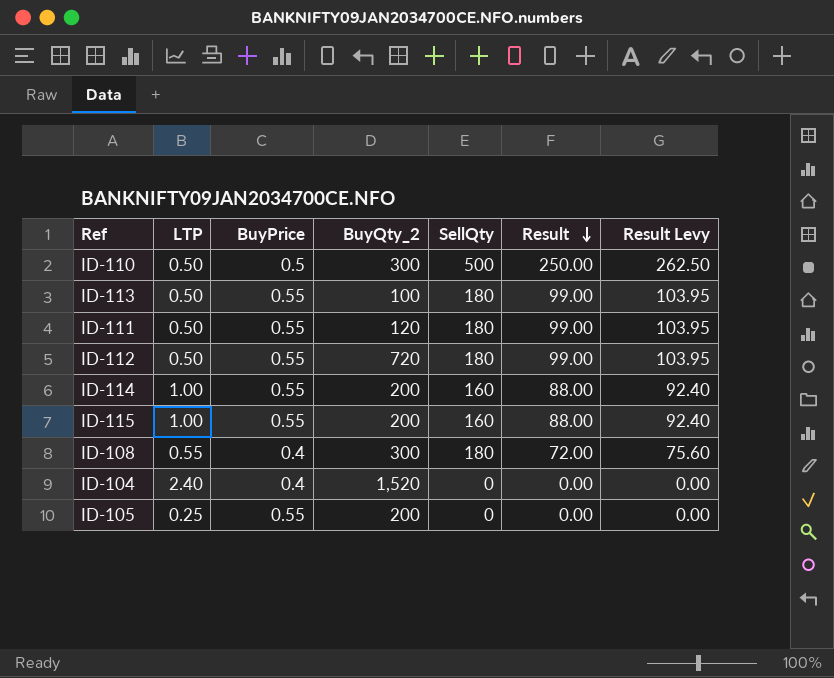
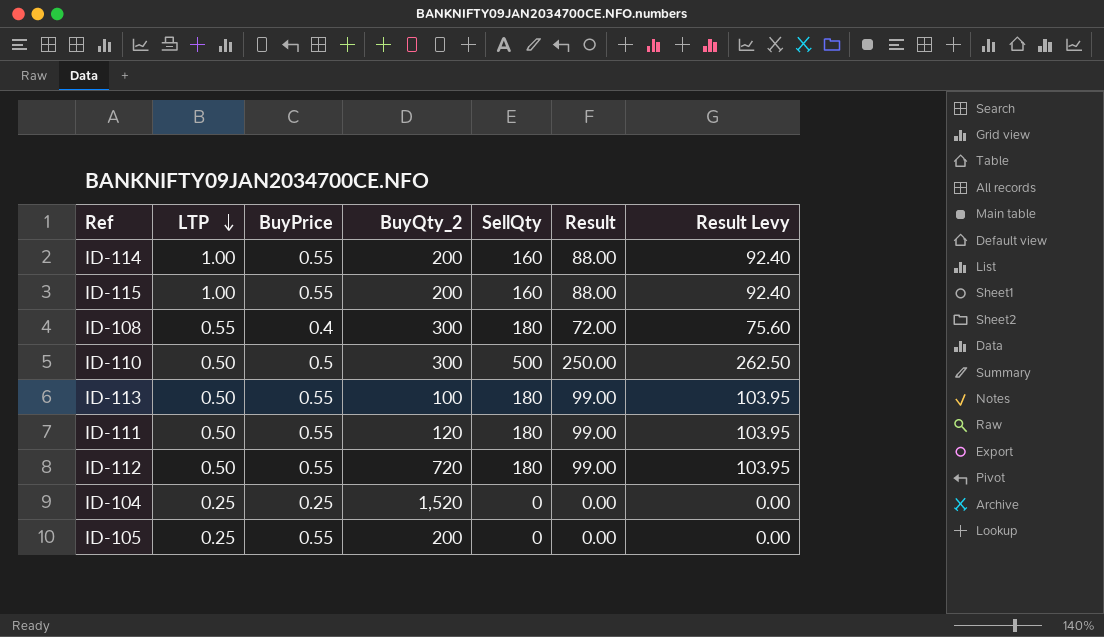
row order: Result descending -> LTP descending
ID-104 | LTP: 2.40 -> 0.25
ID-104 | BuyPrice: 0.4 -> 0.25

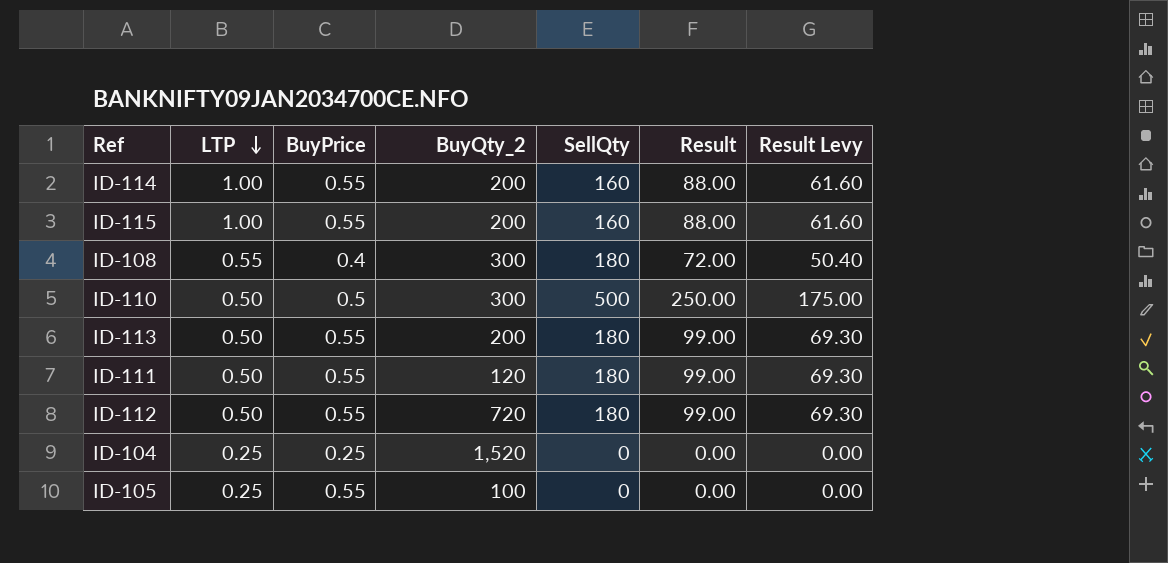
column Result Levy | formula: [Result] * 1.05 -> [Result] * 0.7
ID-113 | BuyQty_2: 100 -> 200
ID-105 | BuyQty_2: 200 -> 100

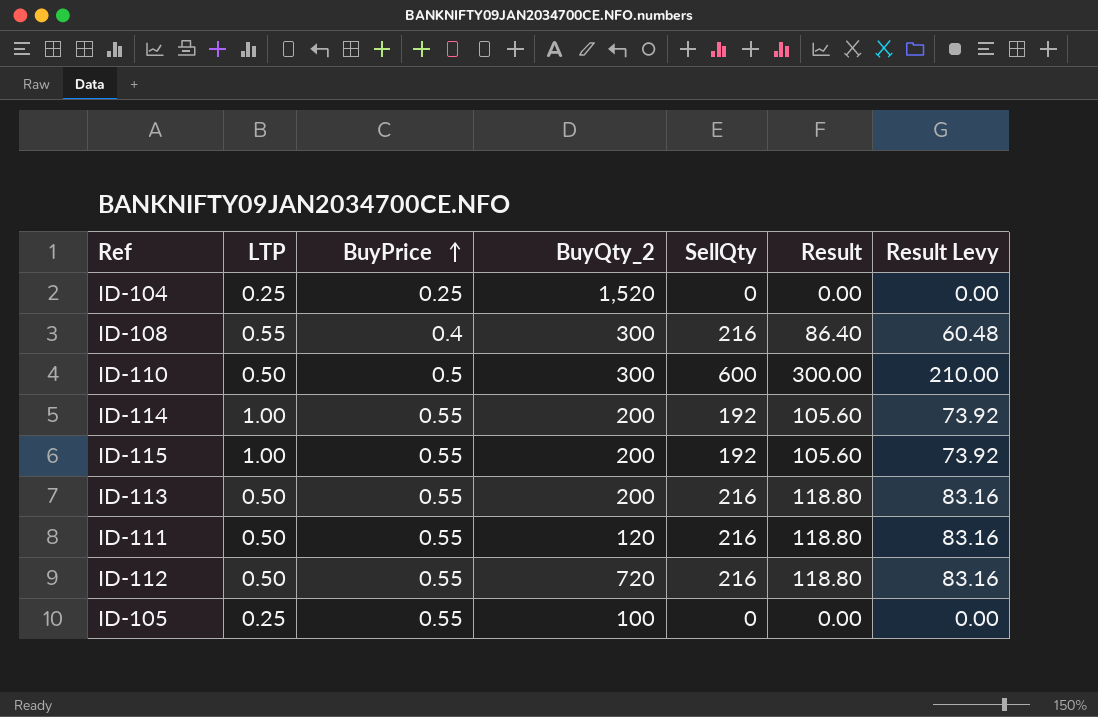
row order: LTP descending -> BuyPrice ascending
ID-108 | SellQty: 180 -> 216
ID-108 | Result: 72.00 -> 86.40
ID-108 | Result Levy: 50.40 -> 60.48
ID-110 | SellQty: 500 -> 600
ID-110 | Result: 250.00 -> 300.00
ID-110 | Result Levy: 175.00 -> 210.00
ID-114 | SellQty: 160 -> 192
ID-114 | Result: 88.00 -> 105.60
ID-114 | Result Levy: 61.60 -> 73.92
ID-115 | SellQty: 160 -> 192
ID-115 | Result: 88.00 -> 105.60
ID-115 | Result Levy: 61.60 -> 73.92
ID-113 | SellQty: 180 -> 216
ID-113 | Result: 99.00 -> 118.80
ID-113 | Result Levy: 69.30 -> 83.16
ID-111 | SellQty: 180 -> 216
ID-111 | Result: 99.00 -> 118.80
ID-111 | Result Levy: 69.30 -> 83.16
ID-112 | SellQty: 180 -> 216
ID-112 | Result: 99.00 -> 118.80
ID-112 | Result Levy: 69.30 -> 83.16

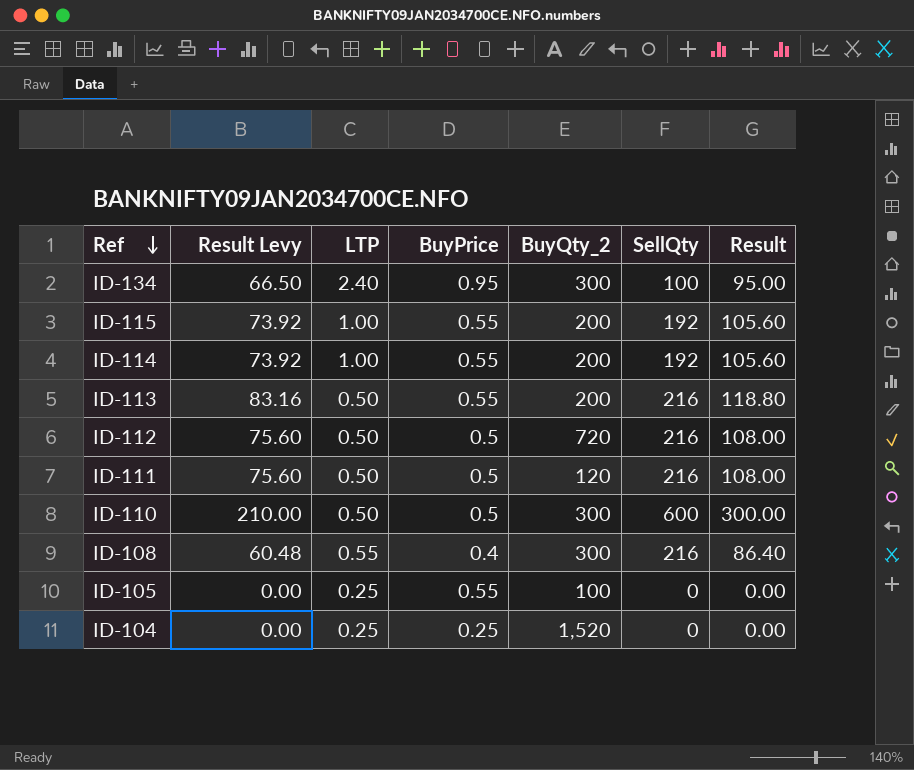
row order: BuyPrice ascending -> Ref descending
column Result Levy | position: 7 -> 2
row ID-134: none -> 66.50 | 2.40 | 0.95 | 300 | 100 | 95.00
ID-112 | Result Levy: 83.16 -> 75.60
ID-112 | BuyPrice: 0.55 -> 0.5
ID-112 | Result: 118.80 -> 108.00
ID-111 | Result Levy: 83.16 -> 75.60
ID-111 | BuyPrice: 0.55 -> 0.5
ID-111 | Result: 118.80 -> 108.00

